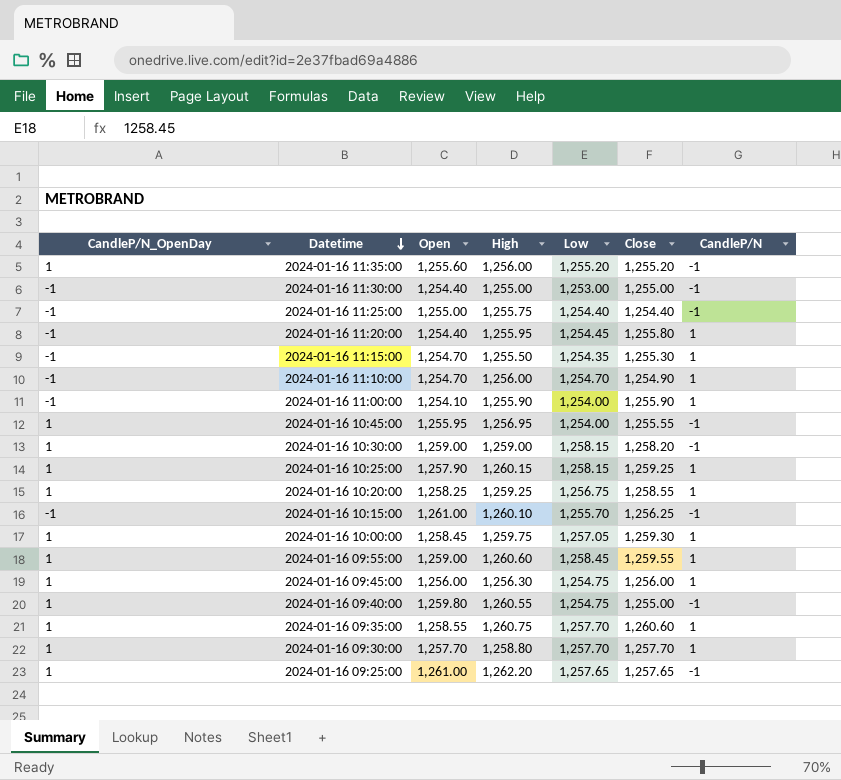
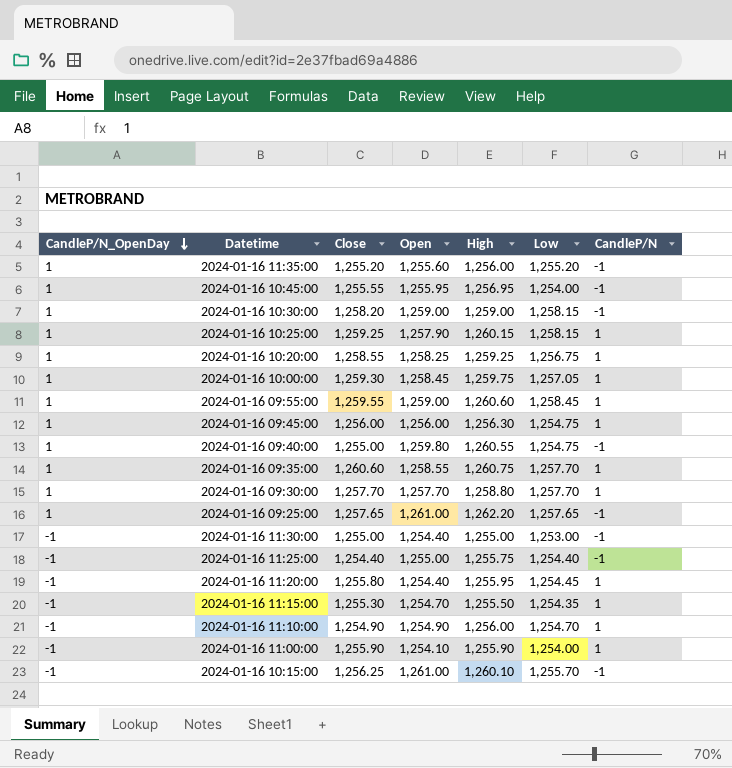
row order: Datetime descending -> CandleP/N_OpenDay descending
column Close | position: 6 -> 3
2024-01-16 11:10:00 | Open: 1,254.70 -> 1,254.90

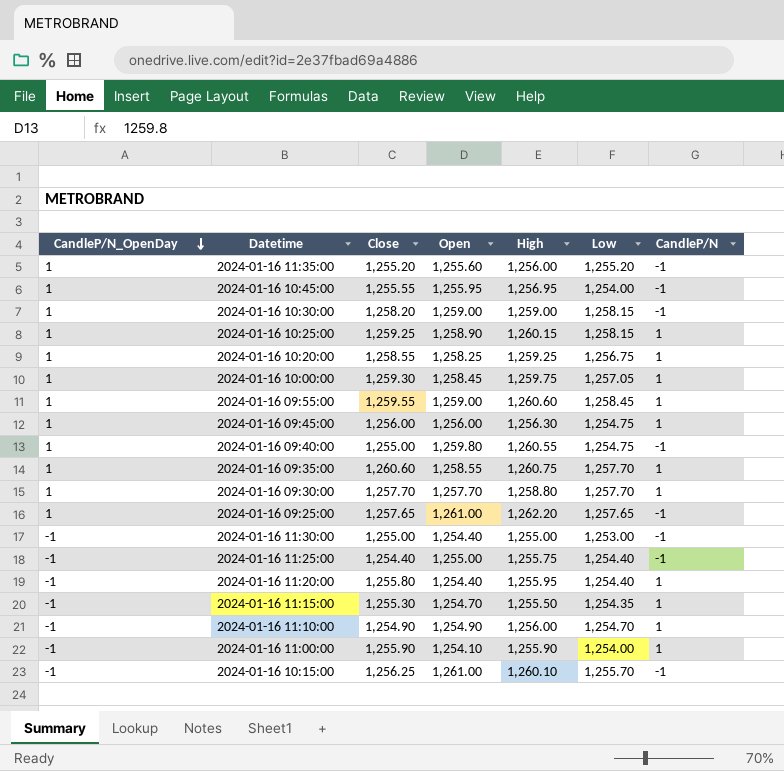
2024-01-16 10:25:00 | Open: 1,257.90 -> 1,258.90
2024-01-16 11:20:00 | Low: 1,254.45 -> 1,254.40

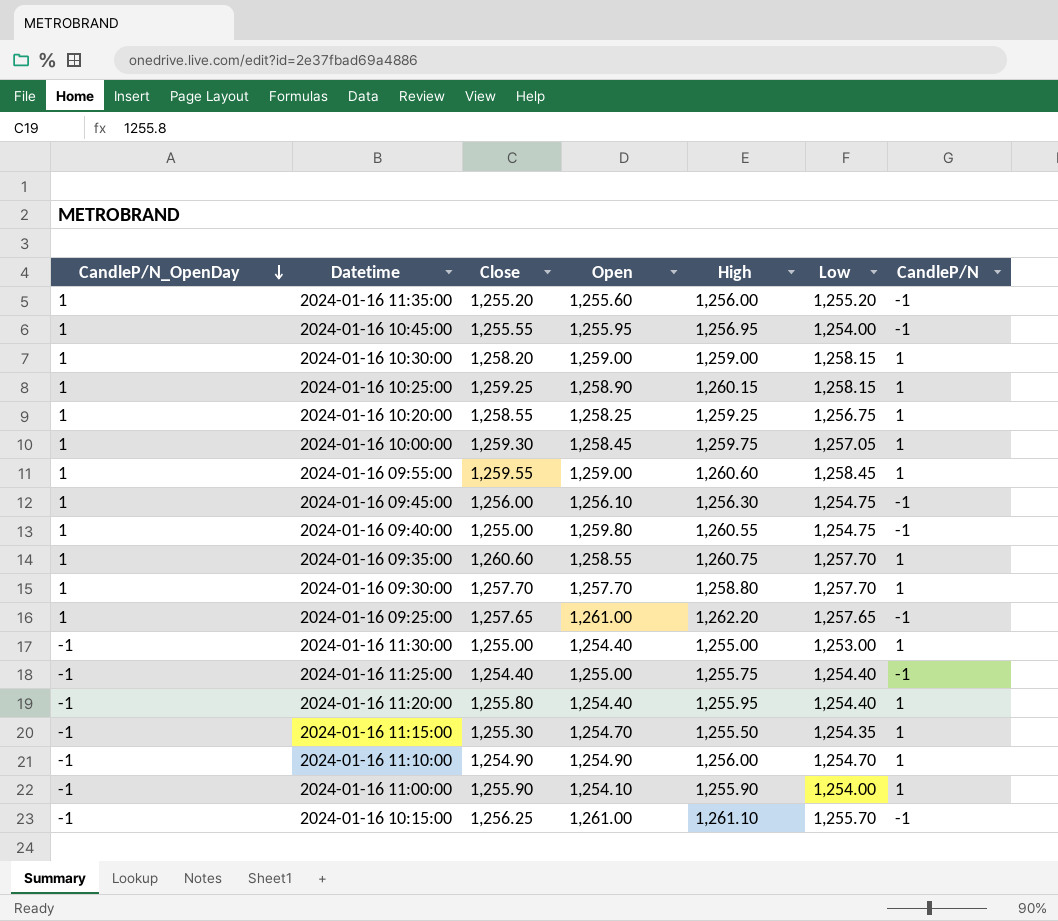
2024-01-16 10:30:00 | CandleP/N: -1 -> 1
2024-01-16 09:45:00 | Open: 1,256.00 -> 1,256.10
2024-01-16 09:45:00 | CandleP/N: 1 -> -1
2024-01-16 11:30:00 | CandleP/N: -1 -> 1
2024-01-16 10:15:00 | High: 1,260.10 -> 1,261.10

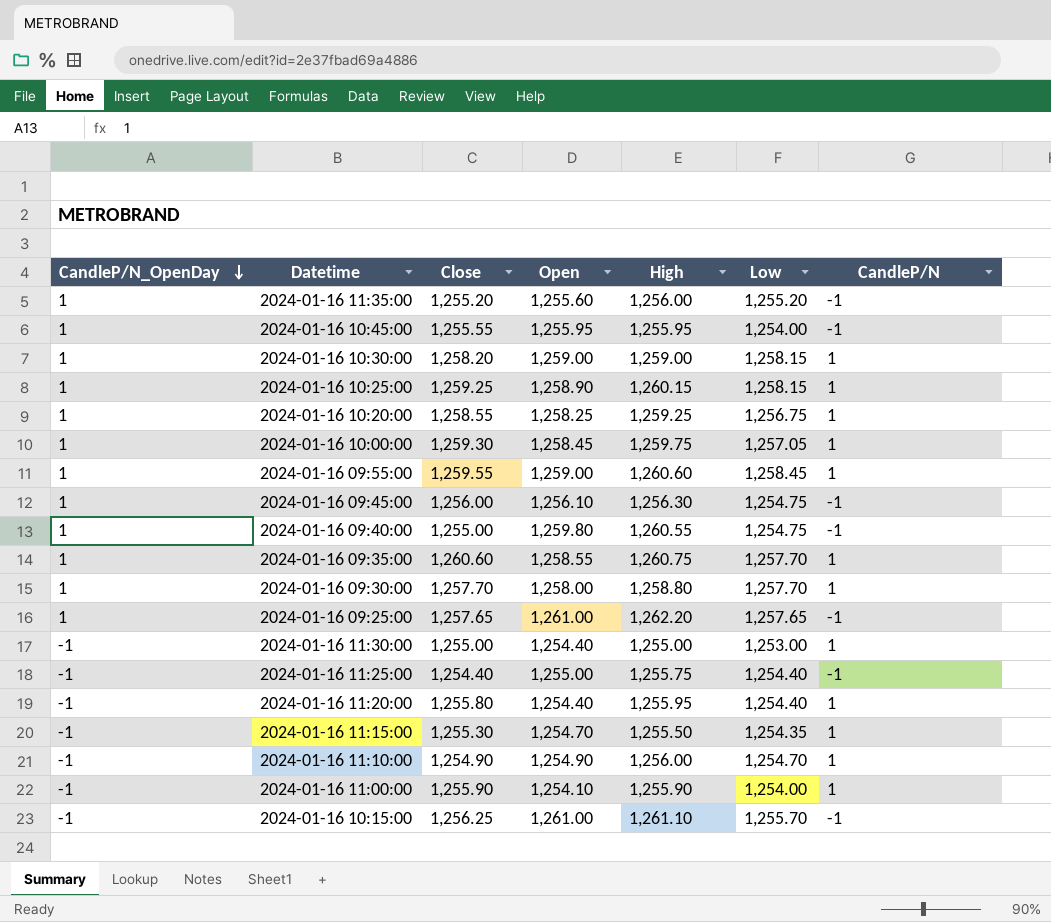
2024-01-16 10:45:00 | High: 1,256.95 -> 1,255.95
2024-01-16 09:30:00 | Open: 1,257.70 -> 1,258.00

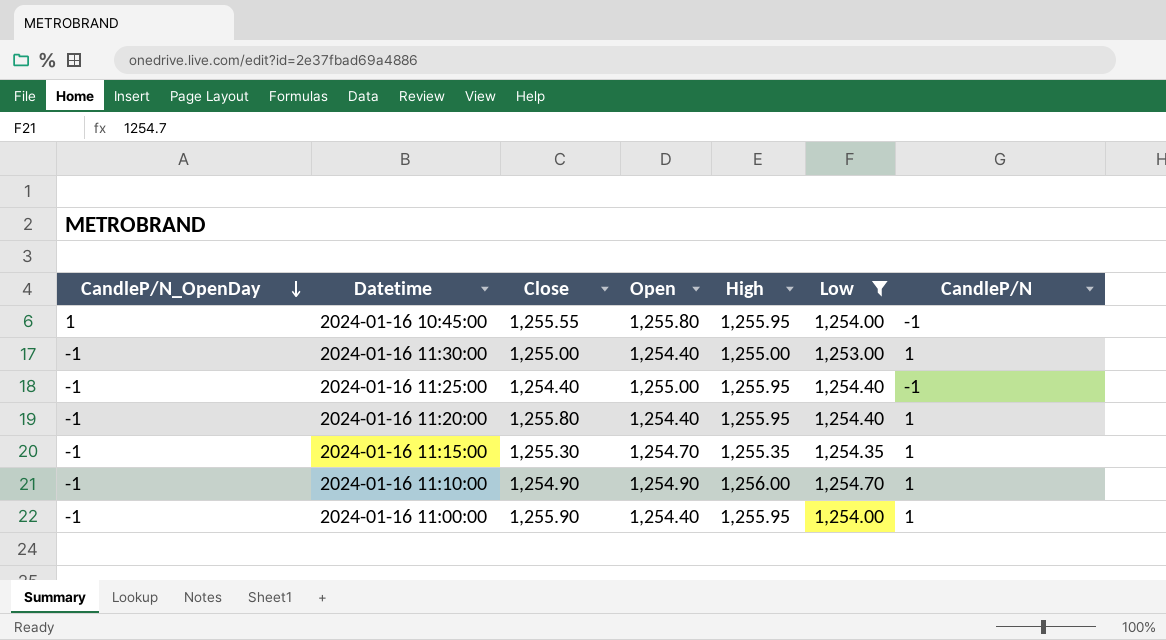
filter: none -> Low <= 1,254.70
2024-01-16 10:45:00 | Open: 1,255.95 -> 1,255.80
2024-01-16 11:25:00 | High: 1,255.75 -> 1,255.95
2024-01-16 11:15:00 | High: 1,255.50 -> 1,255.35
2024-01-16 11:00:00 | Open: 1,254.10 -> 1,254.40
2024-01-16 11:00:00 | High: 1,255.90 -> 1,255.95

